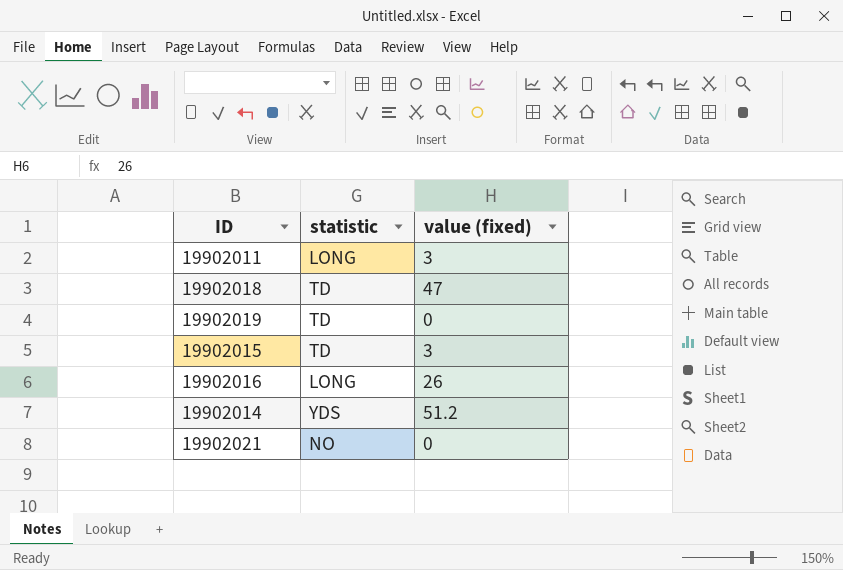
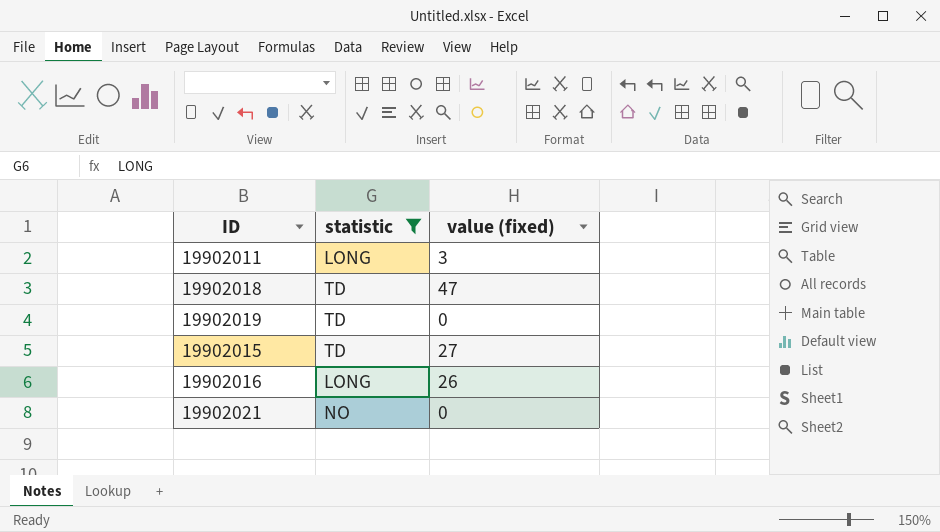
filter: none -> statistic != YDS
19902015 | value (fixed): 3 -> 27

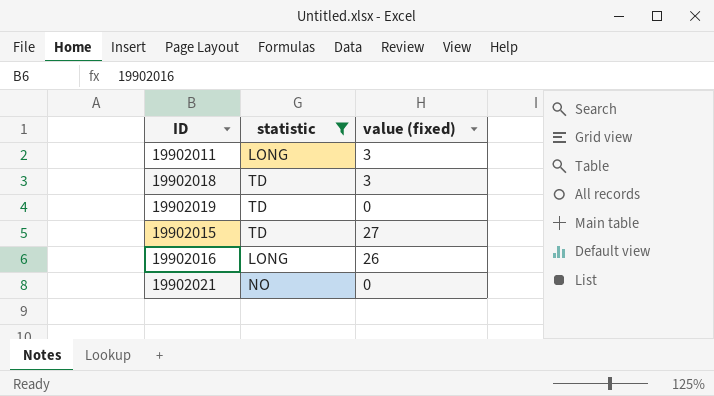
19902018 | value (fixed): 47 -> 3

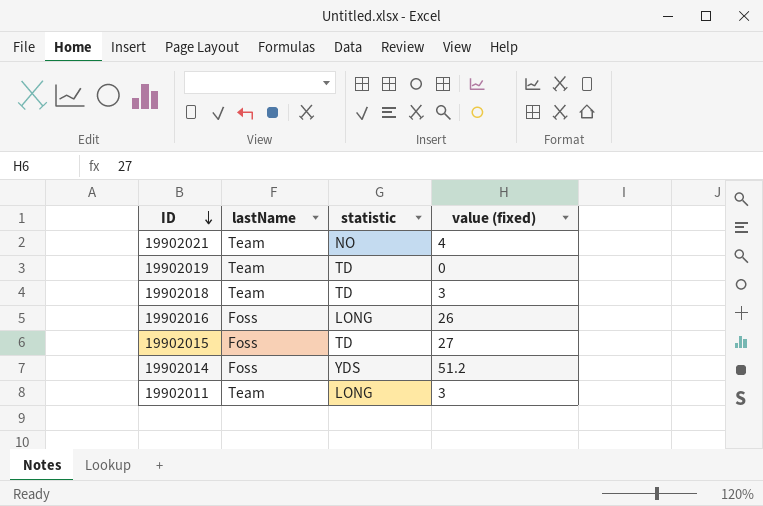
filter: statistic != YDS -> none
row order: none -> ID descending
column lastName | position: none -> 2
19902021 | value (fixed): 0 -> 4

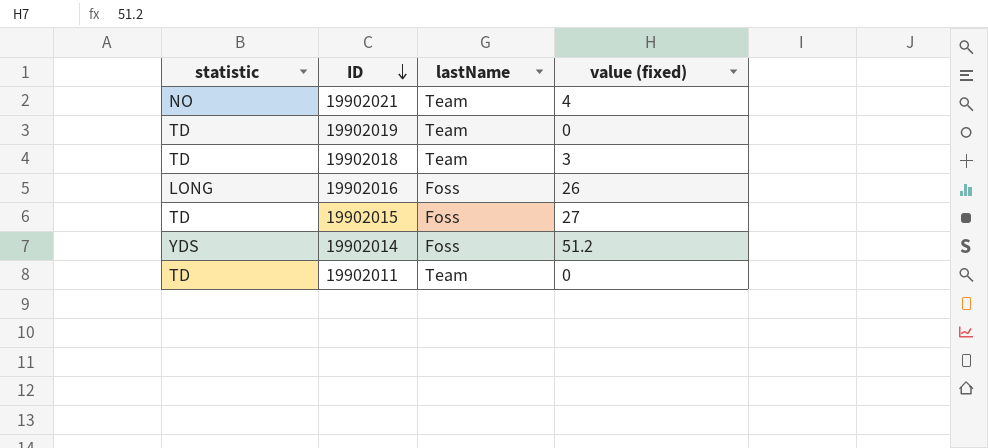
column statistic | position: 3 -> 1
19902011 | statistic: LONG -> TD
19902011 | value (fixed): 3 -> 0

